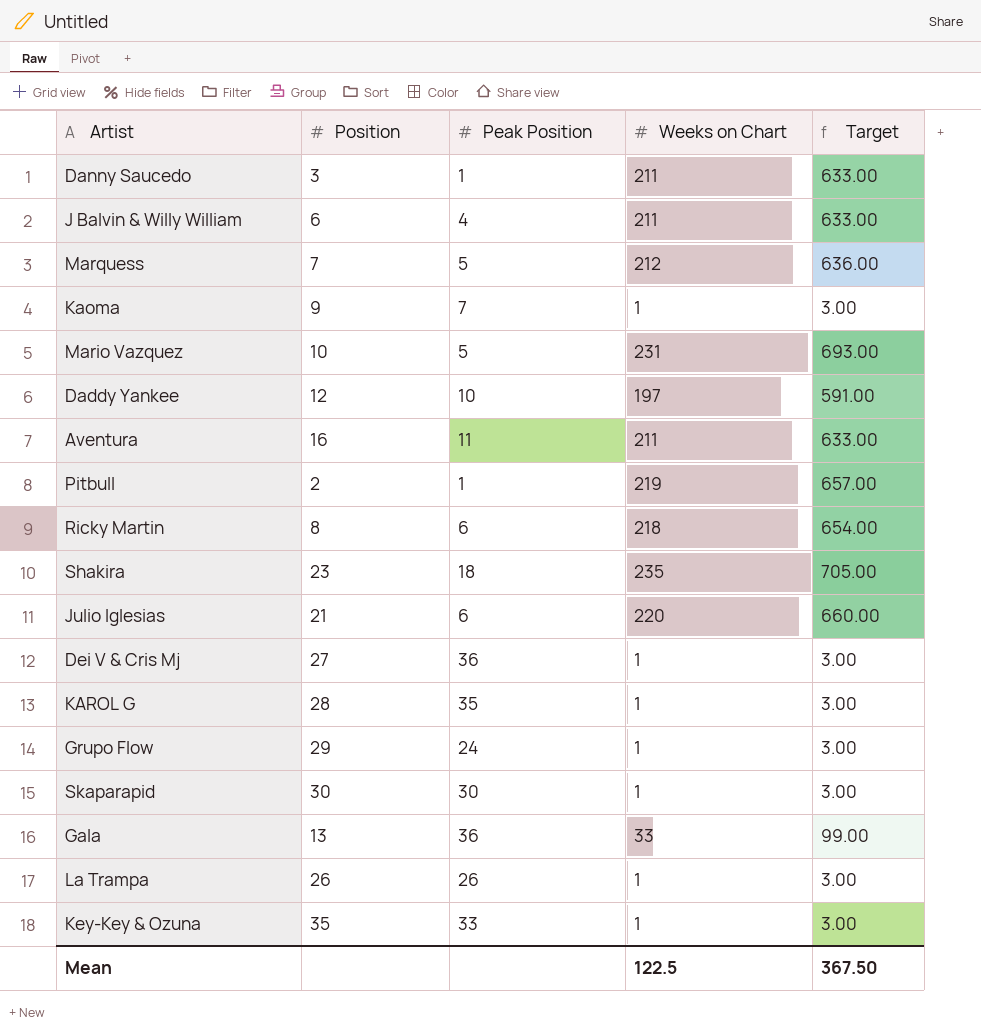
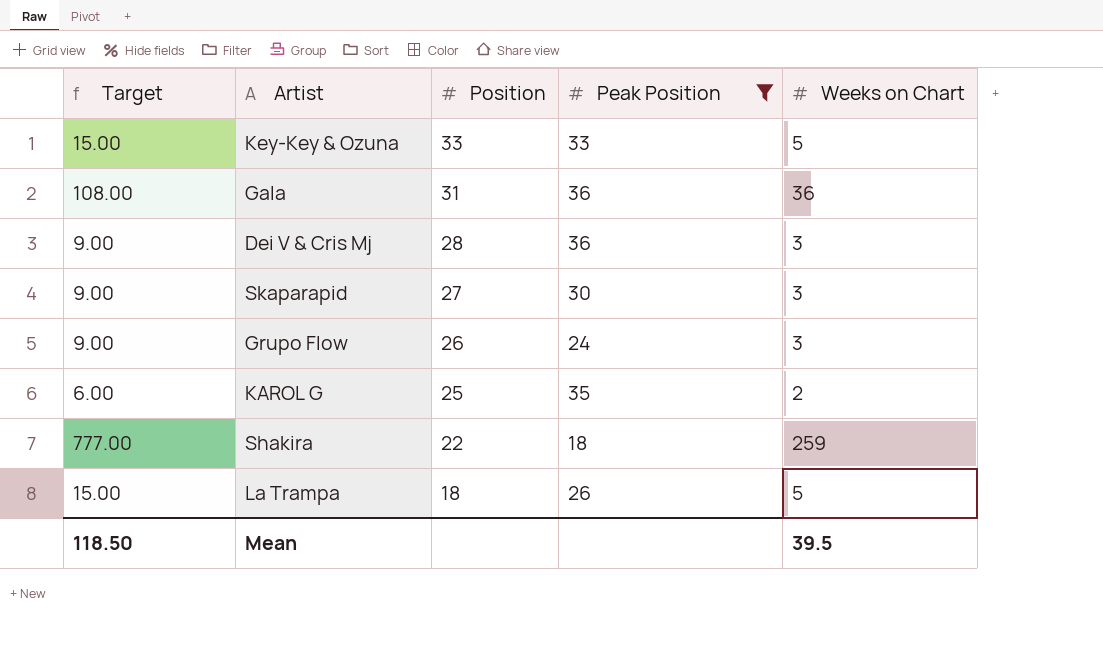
filter: none -> Peak Position >= 18
row order: none -> Position descending
column Target | position: 5 -> 1
Key-Key & Ozuna | Target: 3.00 -> 15.00
Key-Key & Ozuna | Position: 35 -> 33
Key-Key & Ozuna | Weeks on Chart: 1 -> 5
Gala | Target: 99.00 -> 108.00
Gala | Position: 13 -> 31
Gala | Weeks on Chart: 33 -> 36
Dei V & Cris Mj | Target: 3.00 -> 9.00
Dei V & Cris Mj | Position: 27 -> 28
Dei V & Cris Mj | Weeks on Chart: 1 -> 3
Skaparapid | Target: 3.00 -> 9.00
Skaparapid | Position: 30 -> 27
Skaparapid | Weeks on Chart: 1 -> 3
Grupo Flow | Target: 3.00 -> 9.00
Grupo Flow | Position: 29 -> 26
Grupo Flow | Weeks on Chart: 1 -> 3
KAROL G | Target: 3.00 -> 6.00
KAROL G | Position: 28 -> 25
KAROL G | Weeks on Chart: 1 -> 2
Shakira | Target: 705.00 -> 777.00
Shakira | Position: 23 -> 22
Shakira | Weeks on Chart: 235 -> 259
La Trampa | Target: 3.00 -> 15.00
La Trampa | Position: 26 -> 18
La Trampa | Weeks on Chart: 1 -> 5
Mean | Target: 367.50 -> 118.50
Mean | Weeks on Chart: 122.5 -> 39.5

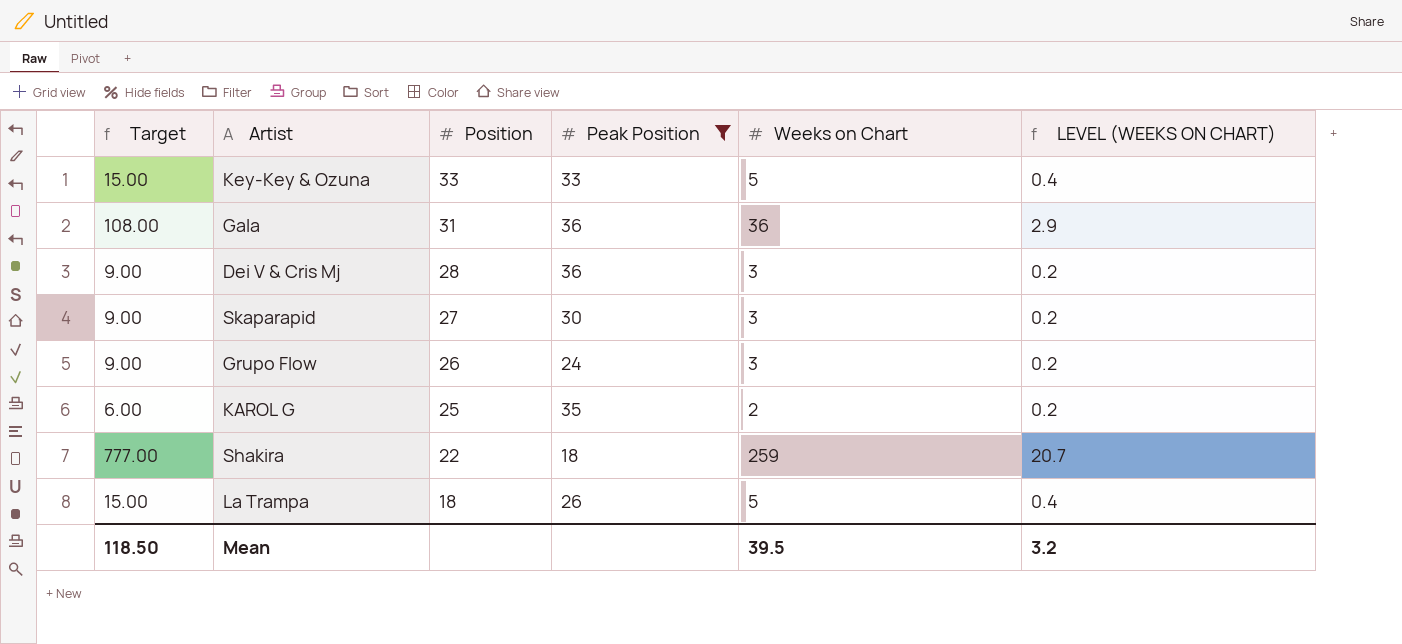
column LEVEL (WEEKS ON CHART) | formula: none -> [Weeks on Chart] * 0.08

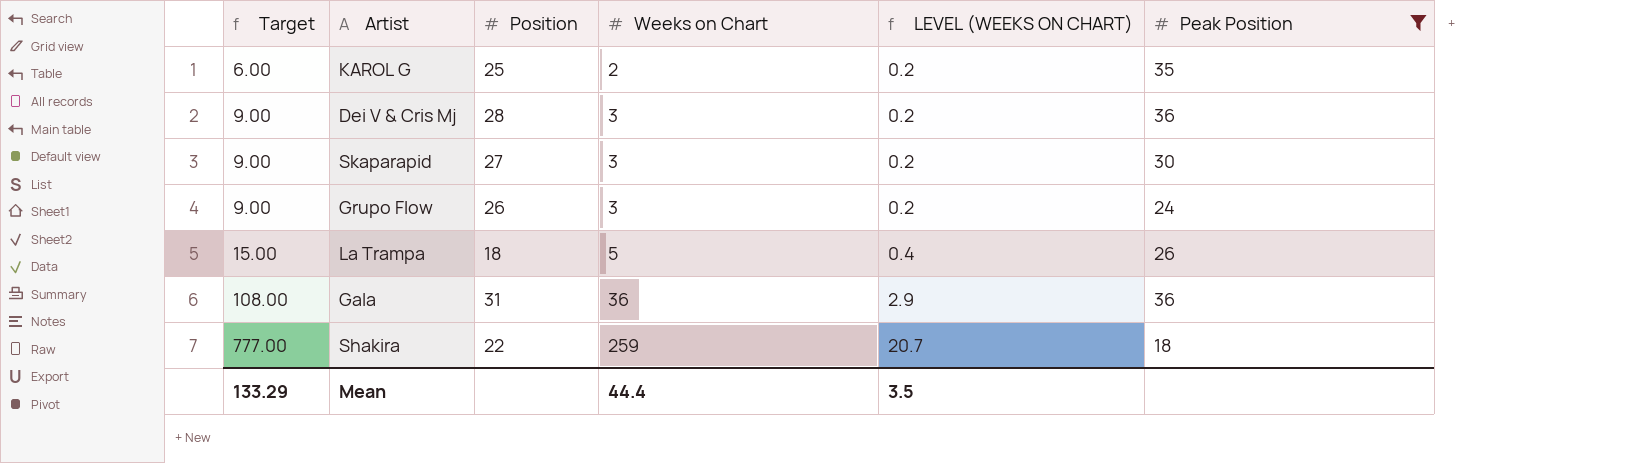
row order: Position descending -> Target ascending
column Peak Position | position: 4 -> 6
row Key-Key & Ozuna: 15.00 | 33 | 33 | 5 | 0.4 -> none
Mean | Target: 118.50 -> 133.29
Mean | Weeks on Chart: 39.5 -> 44.4
Mean | LEVEL (WEEKS ON CHART): 3.2 -> 3.5

